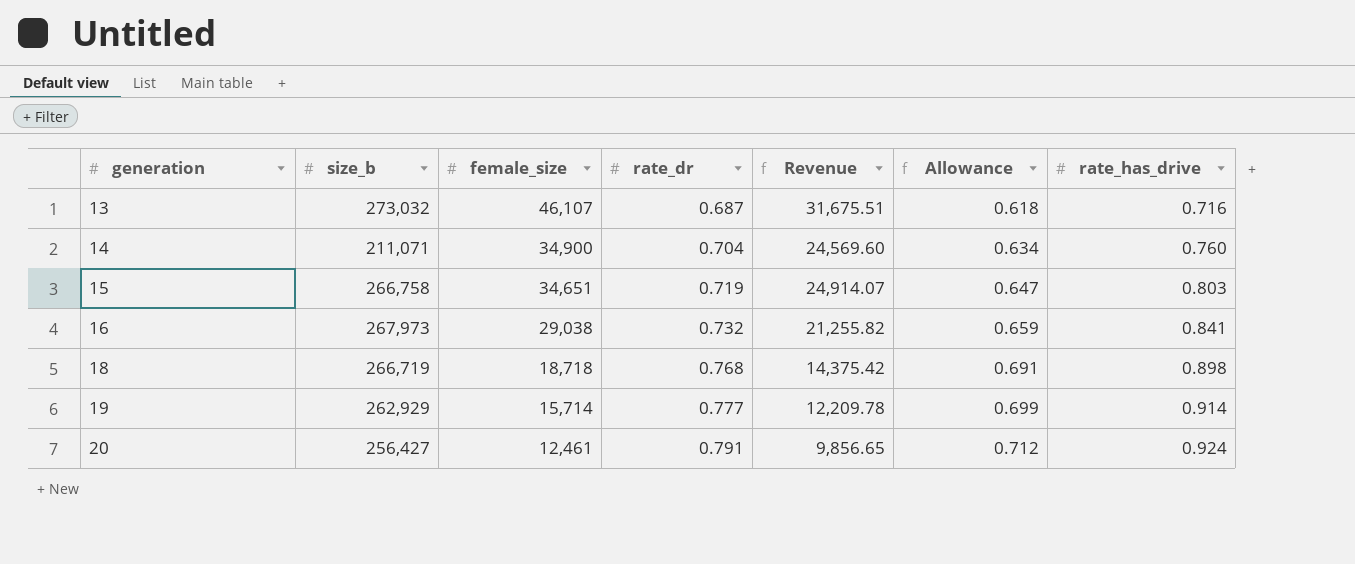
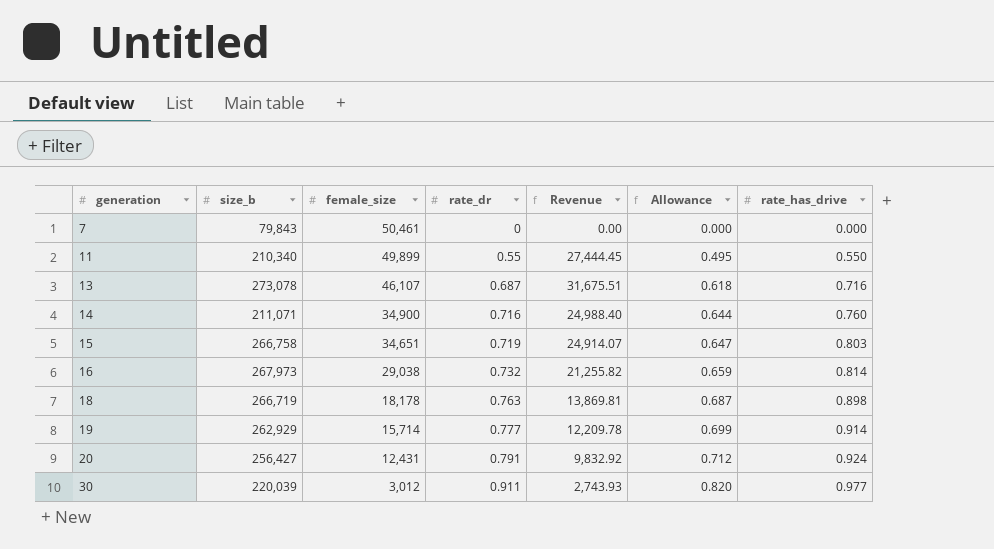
row 7: none -> 79,843 | 50,461 | 0 | 0.00 | 0.000 | 0.000
row 11: none -> 210,340 | 49,899 | 0.55 | 27,444.45 | 0.495 | 0.550
13 | size_b: 273,032 -> 273,078
14 | rate_dr: 0.704 -> 0.716
14 | Revenue: 24,569.60 -> 24,988.40
14 | Allowance: 0.634 -> 0.644
16 | rate_has_drive: 0.841 -> 0.814
18 | female_size: 18,718 -> 18,178
18 | rate_dr: 0.768 -> 0.763
18 | Revenue: 14,375.42 -> 13,869.81
18 | Allowance: 0.691 -> 0.687
20 | female_size: 12,461 -> 12,431
20 | Revenue: 9,856.65 -> 9,832.92
row 30: none -> 220,039 | 3,012 | 0.911 | 2,743.93 | 0.820 | 0.977

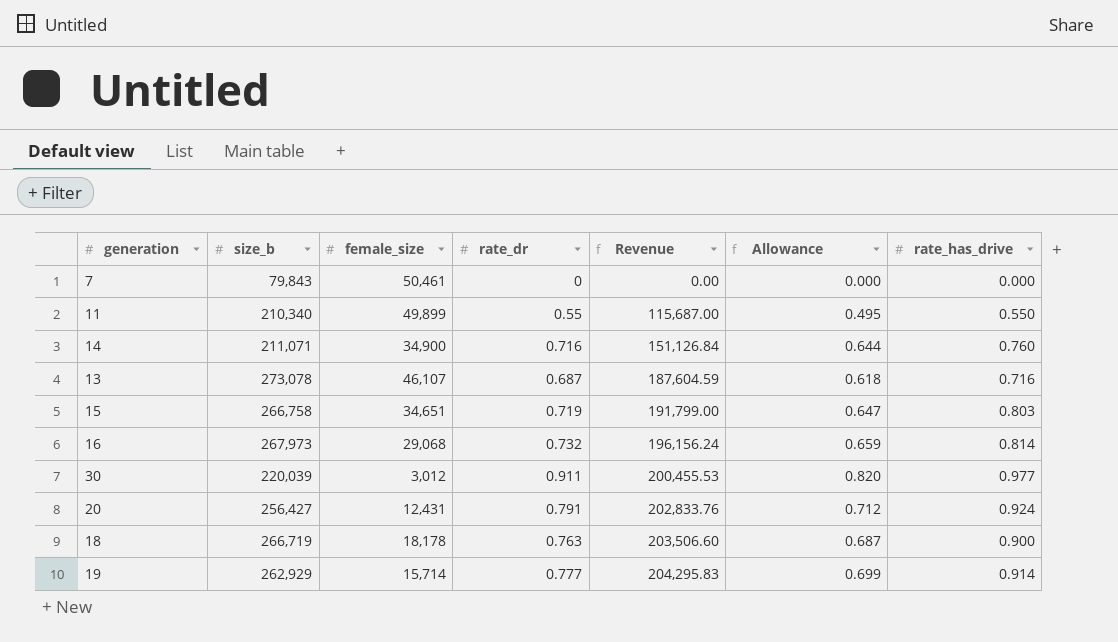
row order: generation ascending -> Revenue ascending
column Revenue | formula: [female_size] * [rate_dr] -> [size_b] * [rate_dr]
16 | female_size: 29,038 -> 29,068
18 | rate_has_drive: 0.898 -> 0.900

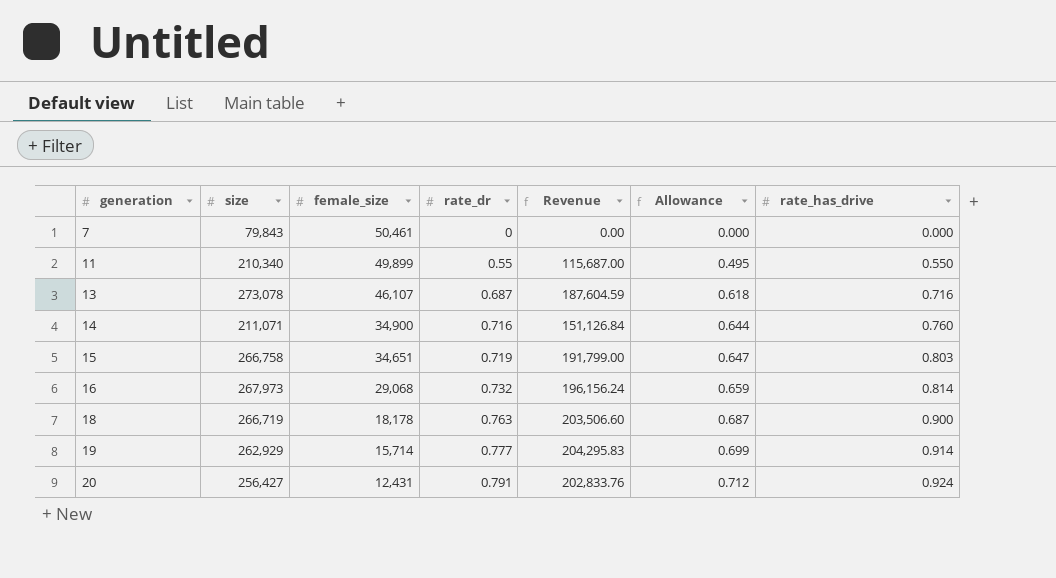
row order: Revenue ascending -> generation ascending
column name: size_b -> size
row 30: 220,039 | 3,012 | 0.911 | 200,455.53 | 0.820 | 0.977 -> none

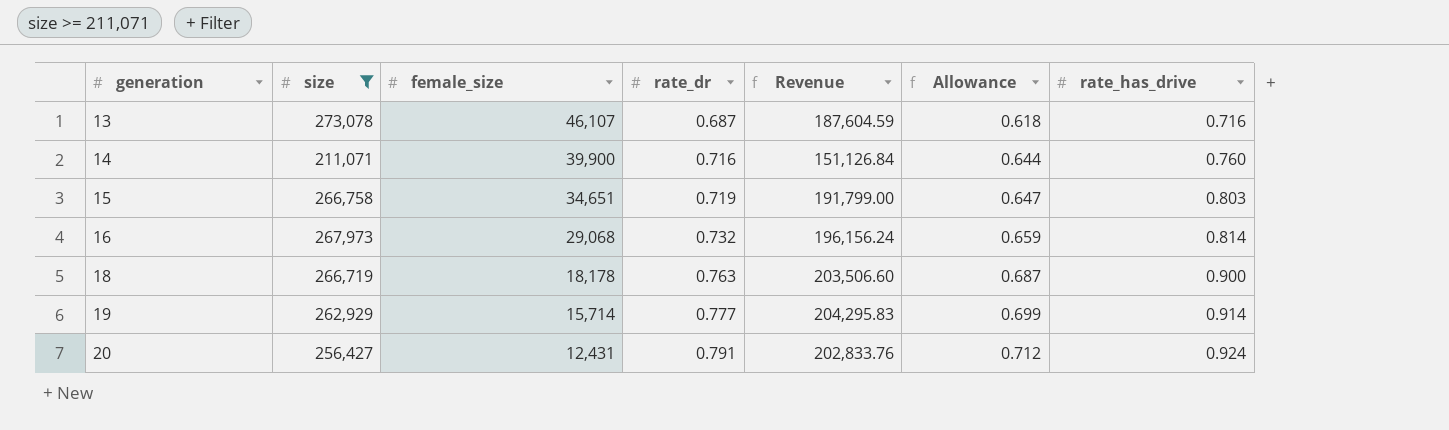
filter: none -> size >= 211,071
14 | female_size: 34,900 -> 39,900

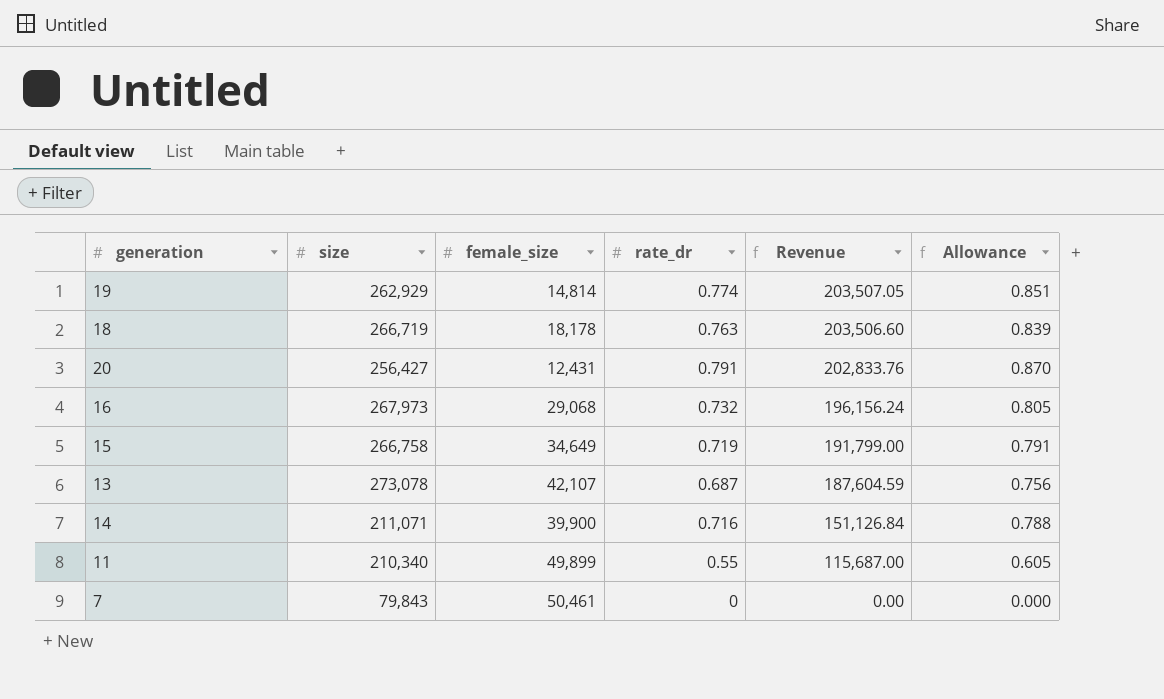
filter: size >= 211,071 -> none
row order: generation ascending -> Revenue descending
column rate_has_drive | position: 7 -> none
column Allowance | formula: [rate_dr] * 0.9 -> [rate_dr] * 1.1
19 | female_size: 15,714 -> 14,814
19 | rate_dr: 0.777 -> 0.774
19 | Revenue: 204,295.83 -> 203,507.05
15 | female_size: 34,651 -> 34,649
13 | female_size: 46,107 -> 42,107

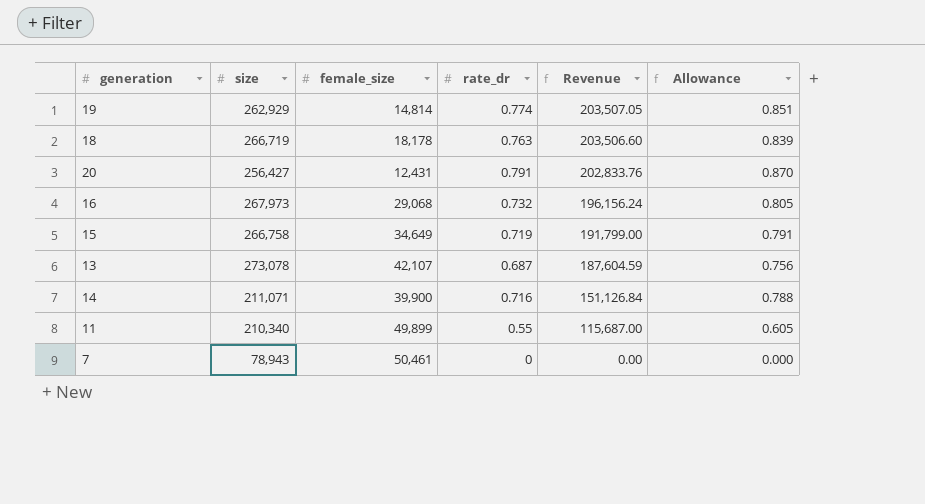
7 | size: 79,843 -> 78,943

